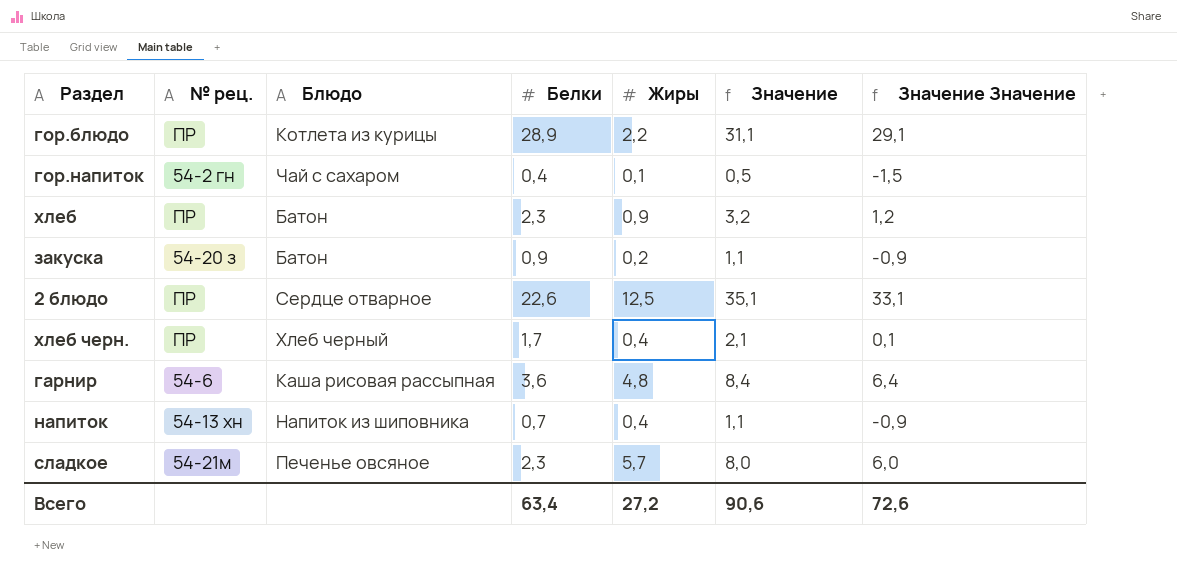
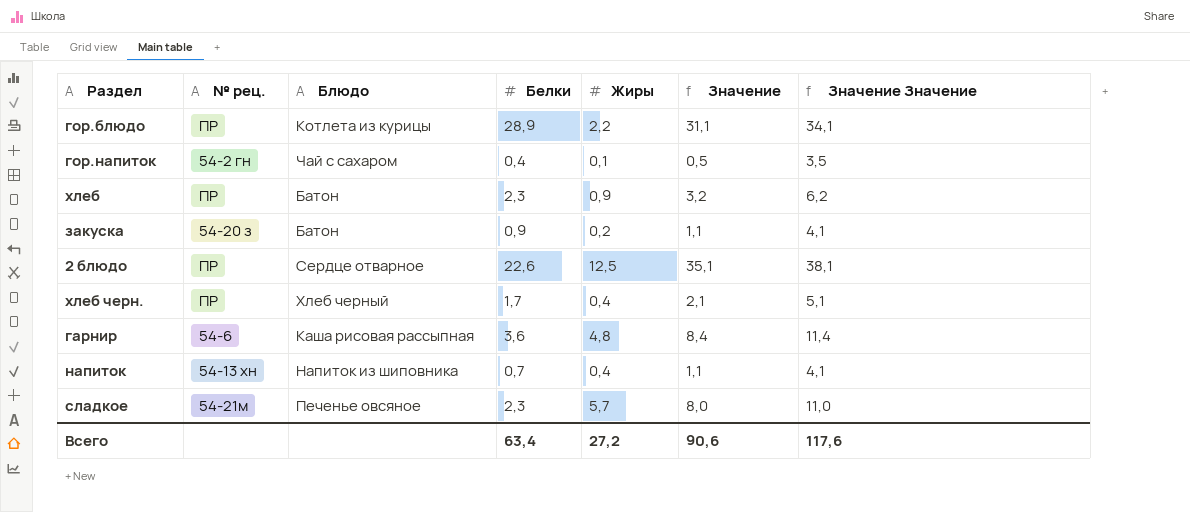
column Значение Значение | formula: [Значение] - 2 -> [Значение] + 3
Всего | Значение Значение: 72,6 -> 117,6

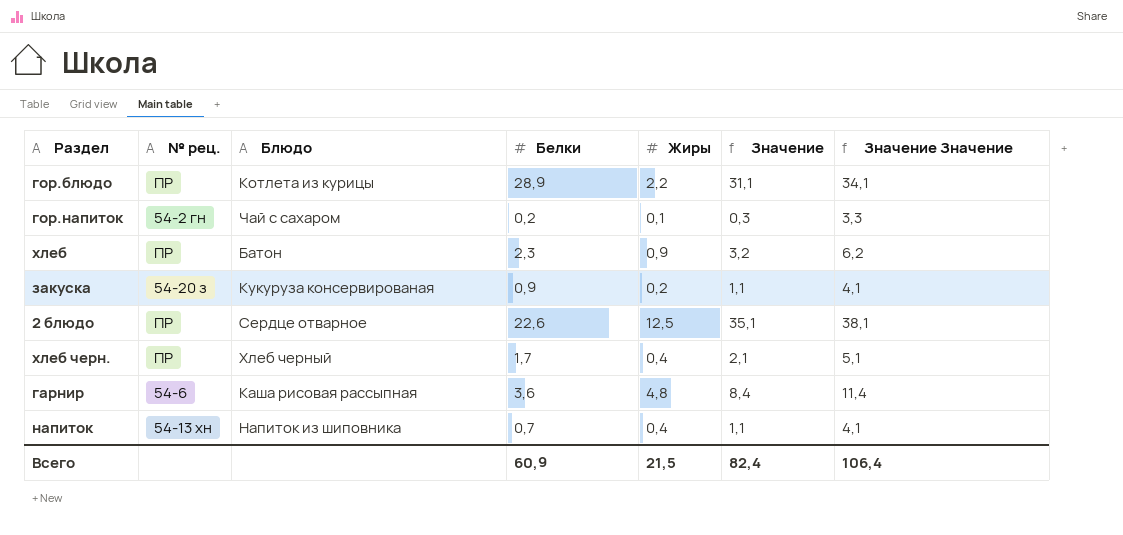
row сладкое: 54-21м | Печенье овсяное | 2,3 | 5,7 | 8,0 | 11,0 -> none
гор.напиток | Белки: 0,4 -> 0,2
гор.напиток | Значение: 0,5 -> 0,3
гор.напиток | Значение Значение: 3,5 -> 3,3
закуска | Блюдо: Батон -> Кукуруза консервированая
Всего | Белки: 63,4 -> 60,9
Всего | Жиры: 27,2 -> 21,5
Всего | Значение: 90,6 -> 82,4
Всего | Значение Значение: 117,6 -> 106,4

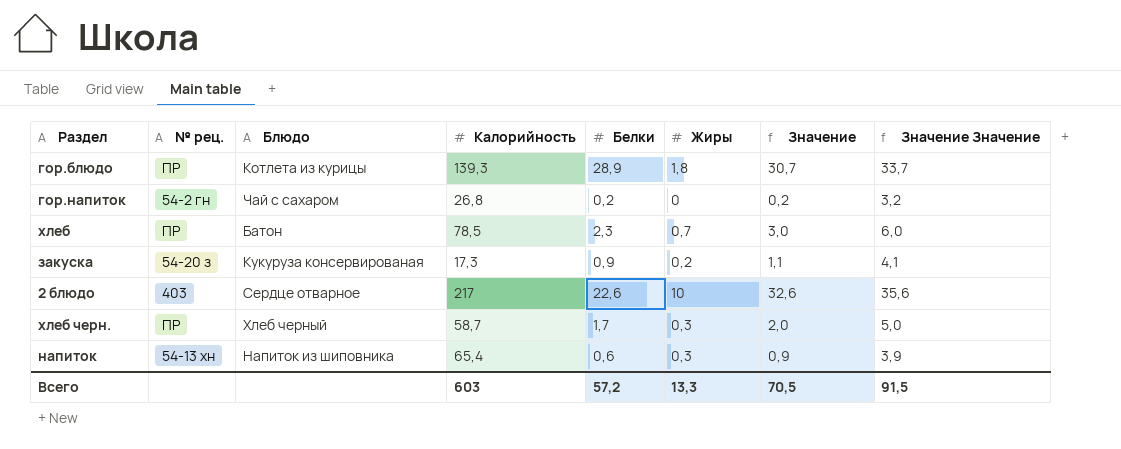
column Калорийность | position: none -> 4
row гарнир: 54-6 | Каша рисовая рассыпная | 3,6 | 4,8 | 8,4 | 11,4 -> none
гор.блюдо | Жиры: 2,2 -> 1,8
гор.блюдо | Значение: 31,1 -> 30,7
гор.блюдо | Значение Значение: 34,1 -> 33,7
гор.напиток | Жиры: 0,1 -> 0
гор.напиток | Значение: 0,3 -> 0,2
гор.напиток | Значение Значение: 3,3 -> 3,2
хлеб | Жиры: 0,9 -> 0,7
хлеб | Значение: 3,2 -> 3,0
хлеб | Значение Значение: 6,2 -> 6,0
2 блюдо | № рец.: ПР -> 403
2 блюдо | Жиры: 12,5 -> 10
2 блюдо | Значение: 35,1 -> 32,6
2 блюдо | Значение Значение: 38,1 -> 35,6
хлеб черн. | Жиры: 0,4 -> 0,3
хлеб черн. | Значение: 2,1 -> 2,0
хлеб черн. | Значение Значение: 5,1 -> 5,0
напиток | Белки: 0,7 -> 0,6
напиток | Жиры: 0,4 -> 0,3
напиток | Значение: 1,1 -> 0,9
напиток | Значение Значение: 4,1 -> 3,9
Всего | Белки: 60,9 -> 57,2
Всего | Жиры: 21,5 -> 13,3
Всего | Значение: 82,4 -> 70,5
Всего | Значение Значение: 106,4 -> 91,5

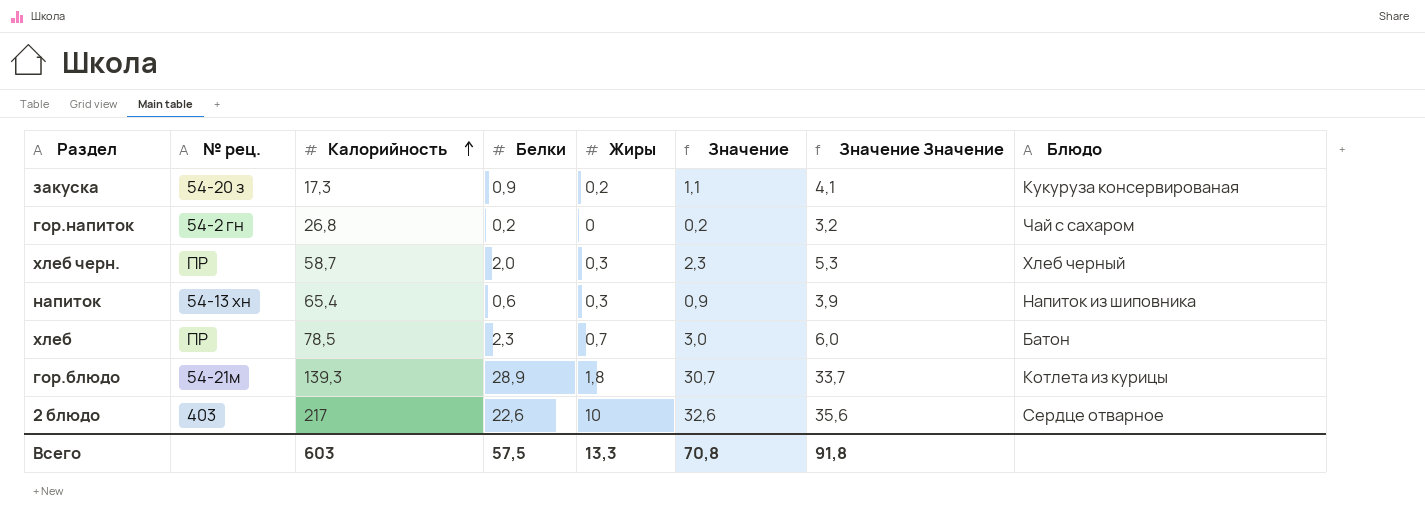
row order: none -> Калорийность ascending
column Блюдо | position: 3 -> 8
хлеб черн. | Белки: 1,7 -> 2,0
хлеб черн. | Значение: 2,0 -> 2,3
хлеб черн. | Значение Значение: 5,0 -> 5,3
гор.блюдо | № рец.: ПР -> 54-21м
Всего | Белки: 57,2 -> 57,5
Всего | Значение: 70,5 -> 70,8
Всего | Значение Значение: 91,5 -> 91,8

